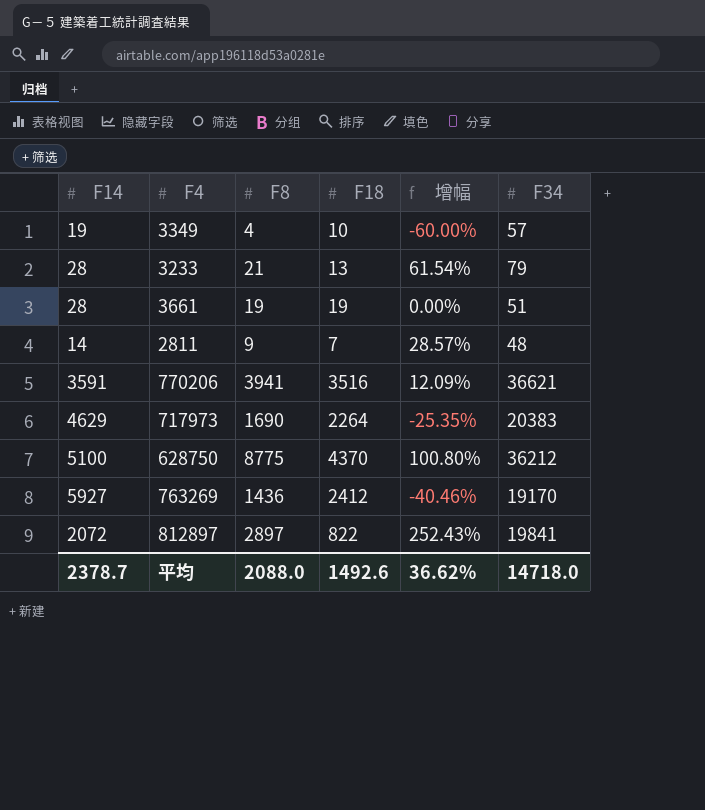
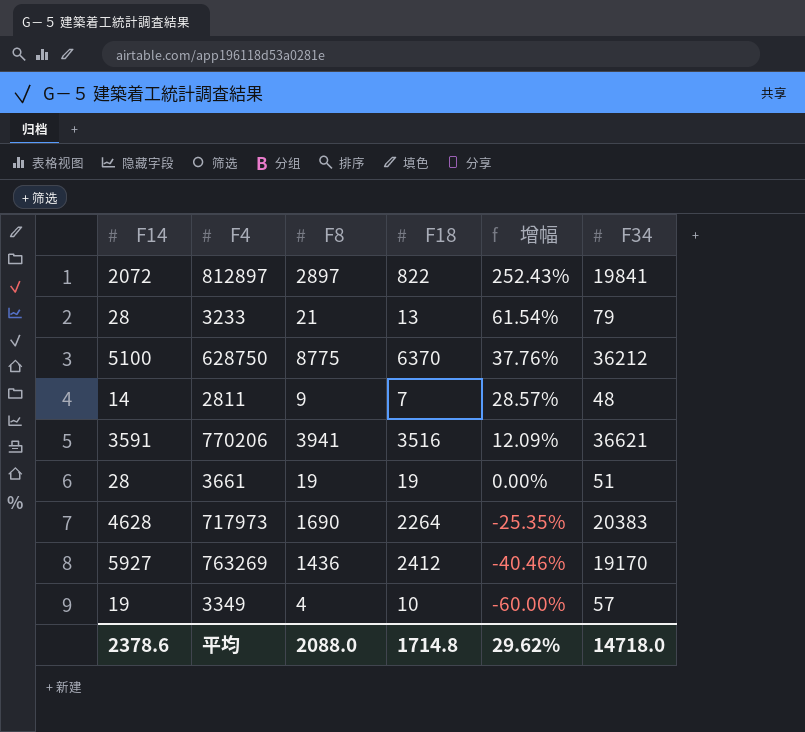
row order: none -> 增幅 descending
628750 | F18: 4370 -> 6370
628750 | 增幅: 100.80% -> 37.76%
717973 | F14: 4629 -> 4628
平均 | F14: 2378.7 -> 2378.6
平均 | F18: 1492.6 -> 1714.8
平均 | 增幅: 36.62% -> 29.62%

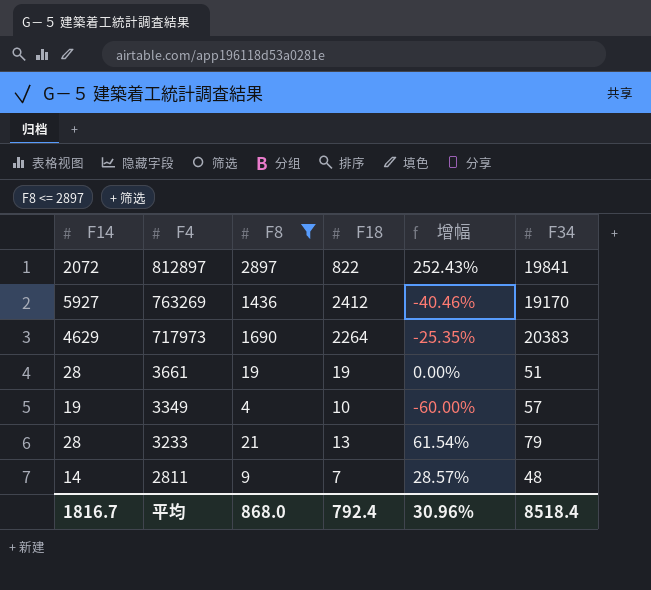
filter: none -> F8 <= 2897
row order: 增幅 descending -> F4 descending
717973 | F14: 4628 -> 4629
平均 | F14: 2378.6 -> 1816.7
平均 | F8: 2088.0 -> 868.0
平均 | F18: 1714.8 -> 792.4
平均 | 增幅: 29.62% -> 30.96%
平均 | F34: 14718.0 -> 8518.4

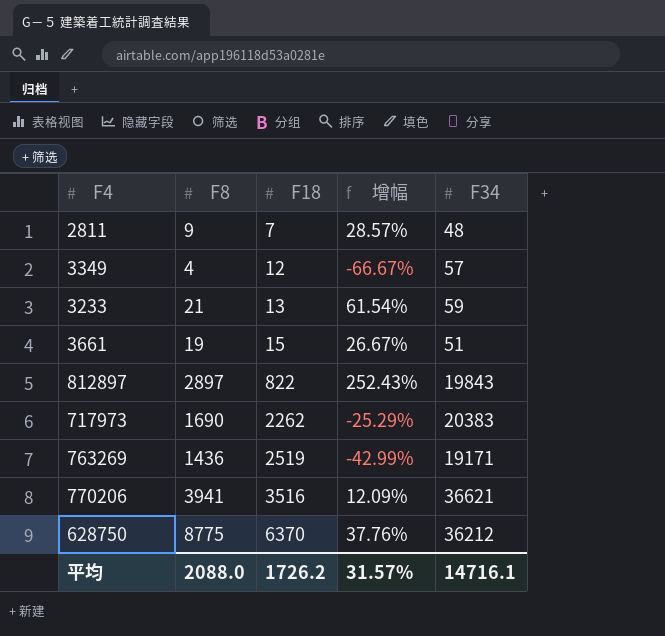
filter: F8 <= 2897 -> none
row order: F4 descending -> F18 ascending
column F14 | position: 1 -> none
3349 | F18: 10 -> 12
3349 | 增幅: -60.00% -> -66.67%
3233 | F34: 79 -> 59
3661 | F18: 19 -> 15
3661 | 增幅: 0.00% -> 26.67%
812897 | F34: 19841 -> 19843
717973 | F18: 2264 -> 2262
717973 | 增幅: -25.35% -> -25.29%
763269 | F18: 2412 -> 2519
763269 | 增幅: -40.46% -> -42.99%
763269 | F34: 19170 -> 19171
平均 | F8: 868.0 -> 2088.0
平均 | F18: 792.4 -> 1726.2
平均 | 增幅: 30.96% -> 31.57%
平均 | F34: 8518.4 -> 14716.1

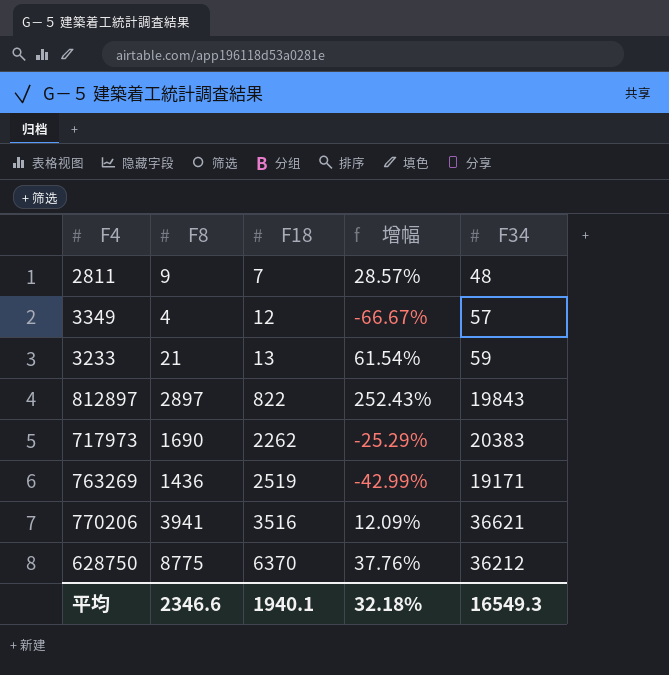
row 3661: 19 | 15 | 26.67% | 51 -> none
平均 | F8: 2088.0 -> 2346.6
平均 | F18: 1726.2 -> 1940.1
平均 | 增幅: 31.57% -> 32.18%
平均 | F34: 14716.1 -> 16549.3

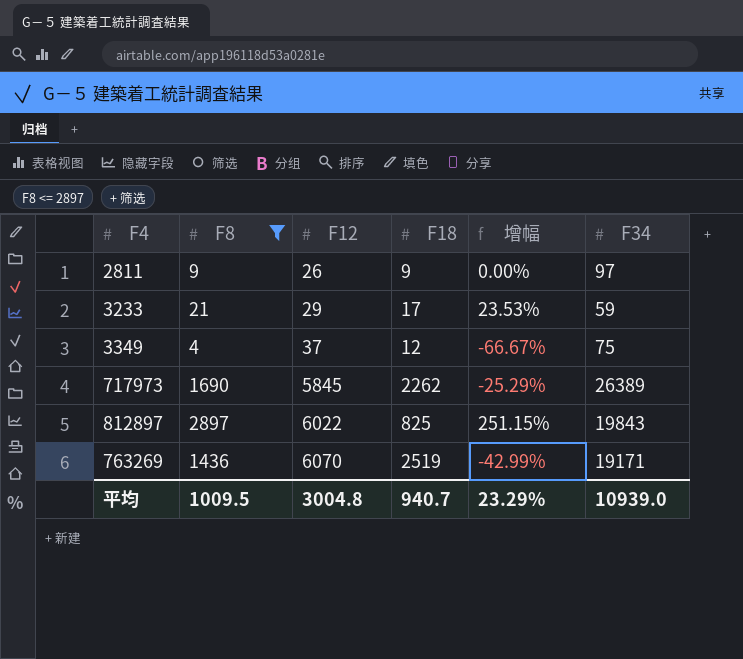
filter: none -> F8 <= 2897
row order: F18 ascending -> F12 ascending
column F12 | position: none -> 3
2811 | F18: 7 -> 9
2811 | 增幅: 28.57% -> 0.00%
2811 | F34: 48 -> 97
3233 | F18: 13 -> 17
3233 | 增幅: 61.54% -> 23.53%
3349 | F34: 57 -> 75
717973 | F34: 20383 -> 26389
812897 | F18: 822 -> 825
812897 | 增幅: 252.43% -> 251.15%
平均 | F8: 2346.6 -> 1009.5
平均 | F18: 1940.1 -> 940.7
平均 | 增幅: 32.18% -> 23.29%
平均 | F34: 16549.3 -> 10939.0

